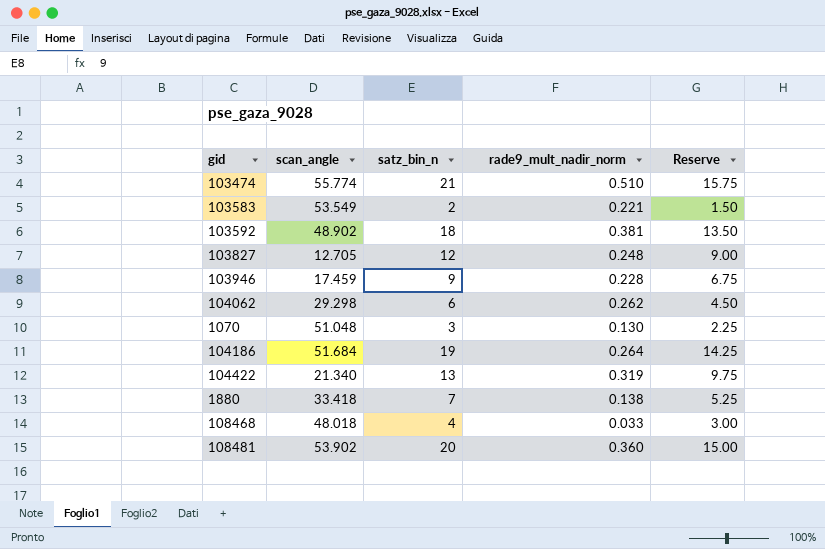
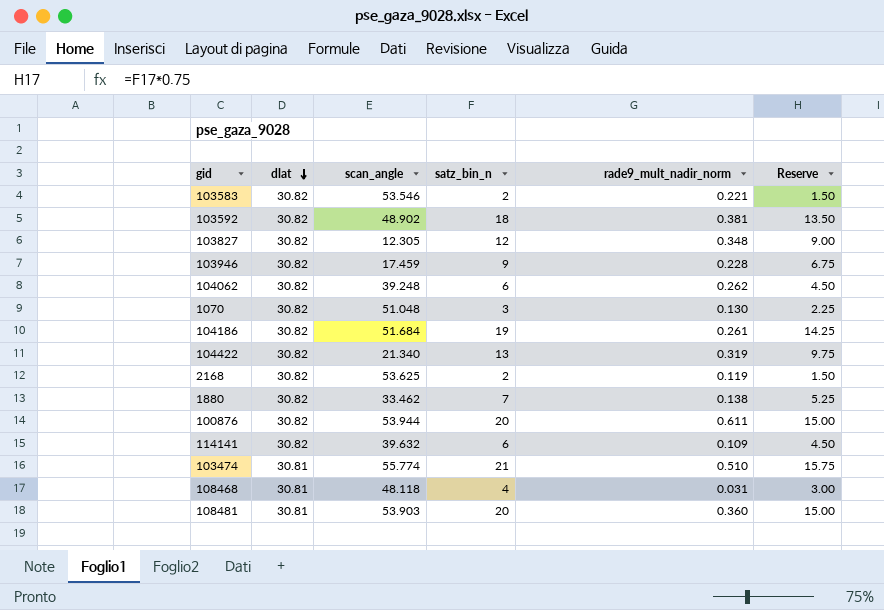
row order: none -> dlat descending
column dlat | position: none -> 2
103583 | scan_angle: 53.549 -> 53.546
103827 | scan_angle: 12.705 -> 12.305
103827 | rade9_mult_nadir_norm: 0.248 -> 0.348
104062 | scan_angle: 29.298 -> 39.248
104186 | rade9_mult_nadir_norm: 0.264 -> 0.261
row 2168: none -> 30.82 | 53.625 | 2 | 0.119 | 1.50
1880 | scan_angle: 33.418 -> 33.462
row 100876: none -> 30.82 | 53.944 | 20 | 0.611 | 15.00
row 114141: none -> 30.82 | 39.632 | 6 | 0.109 | 4.50
108468 | scan_angle: 48.018 -> 48.118
108468 | rade9_mult_nadir_norm: 0.033 -> 0.031
108481 | scan_angle: 53.902 -> 53.903

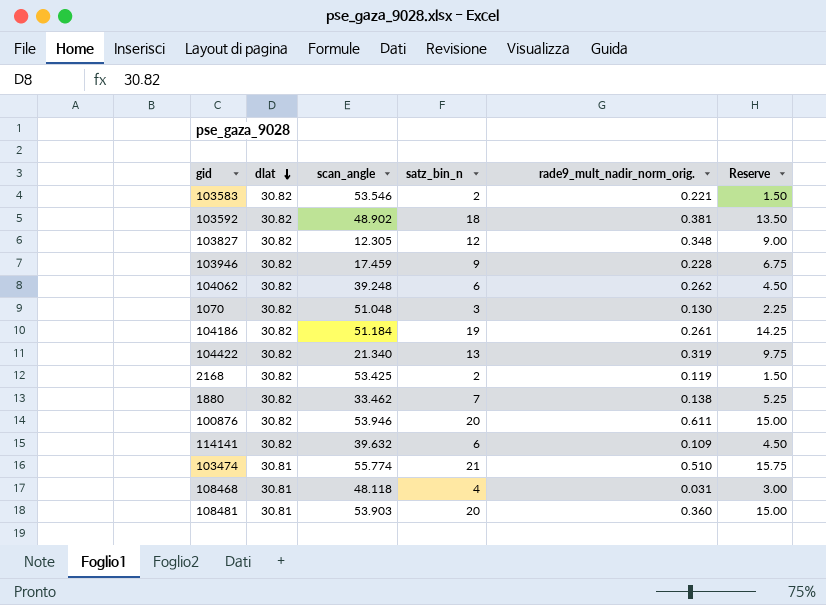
column name: rade9_mult_nadir_norm -> rade9_mult_nadir_norm_orig.
104186 | scan_angle: 51.684 -> 51.184
2168 | scan_angle: 53.625 -> 53.425
100876 | scan_angle: 53.944 -> 53.946

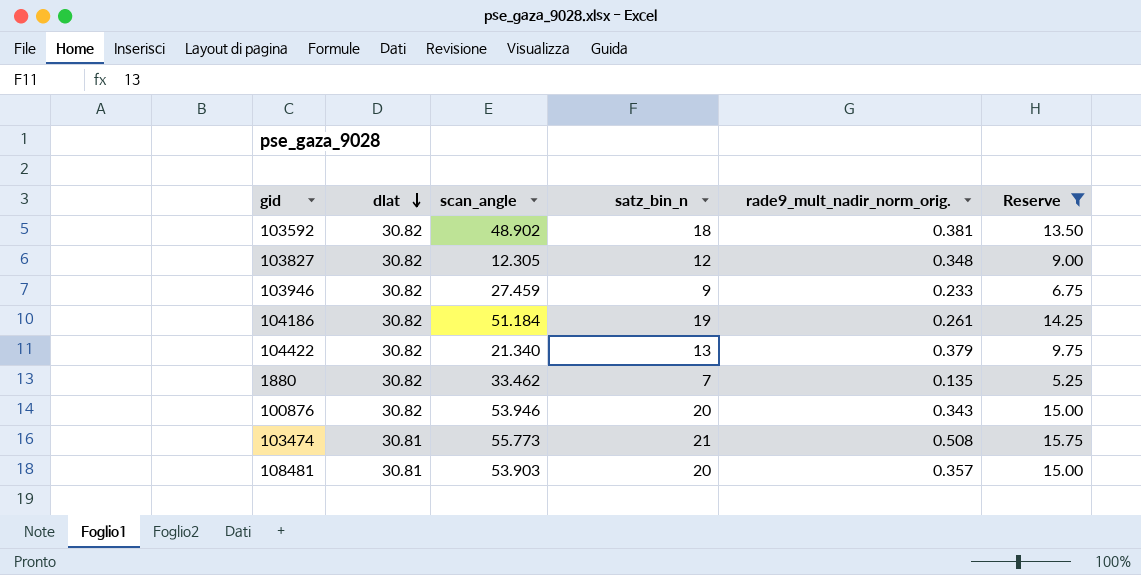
filter: none -> Reserve >= 5.25
103946 | scan_angle: 17.459 -> 27.459
103946 | rade9_mult_nadir_norm_orig.: 0.228 -> 0.233
104422 | rade9_mult_nadir_norm_orig.: 0.319 -> 0.379
1880 | rade9_mult_nadir_norm_orig.: 0.138 -> 0.135
100876 | rade9_mult_nadir_norm_orig.: 0.611 -> 0.343
103474 | scan_angle: 55.774 -> 55.773
103474 | rade9_mult_nadir_norm_orig.: 0.510 -> 0.508
108481 | rade9_mult_nadir_norm_orig.: 0.360 -> 0.357

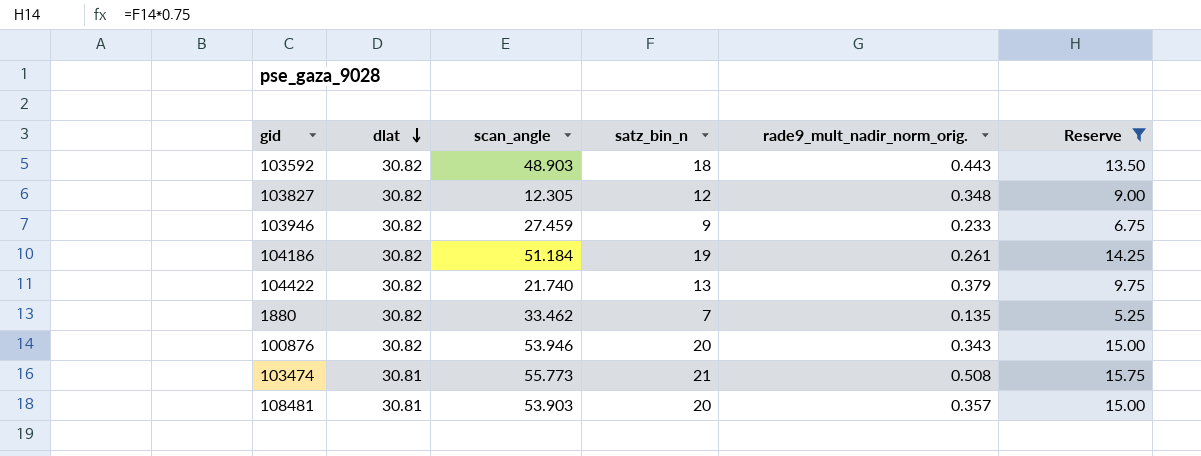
103592 | scan_angle: 48.902 -> 48.903
103592 | rade9_mult_nadir_norm_orig.: 0.381 -> 0.443
104422 | scan_angle: 21.340 -> 21.740

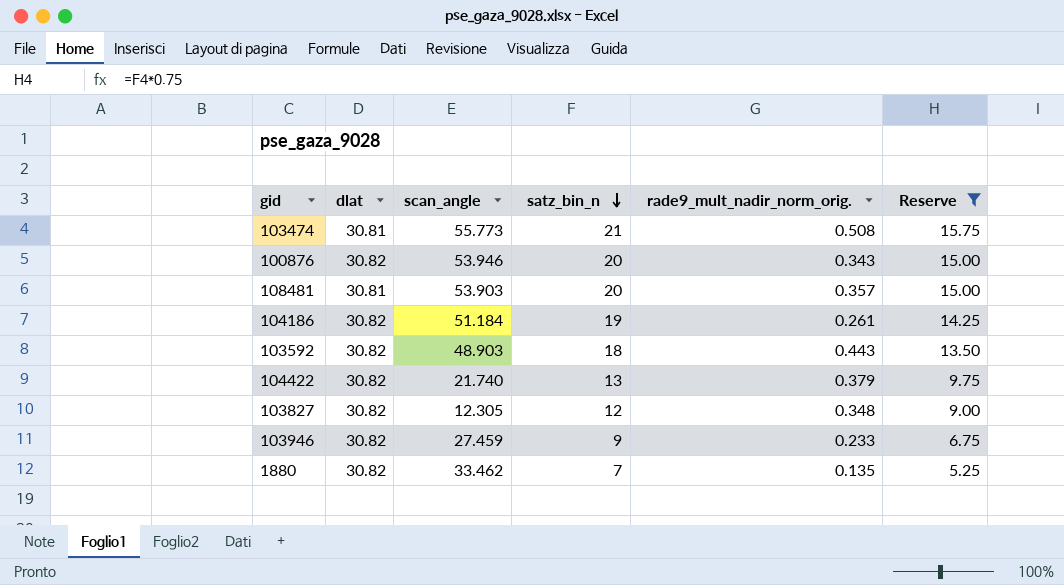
row order: dlat descending -> satz_bin_n descending

